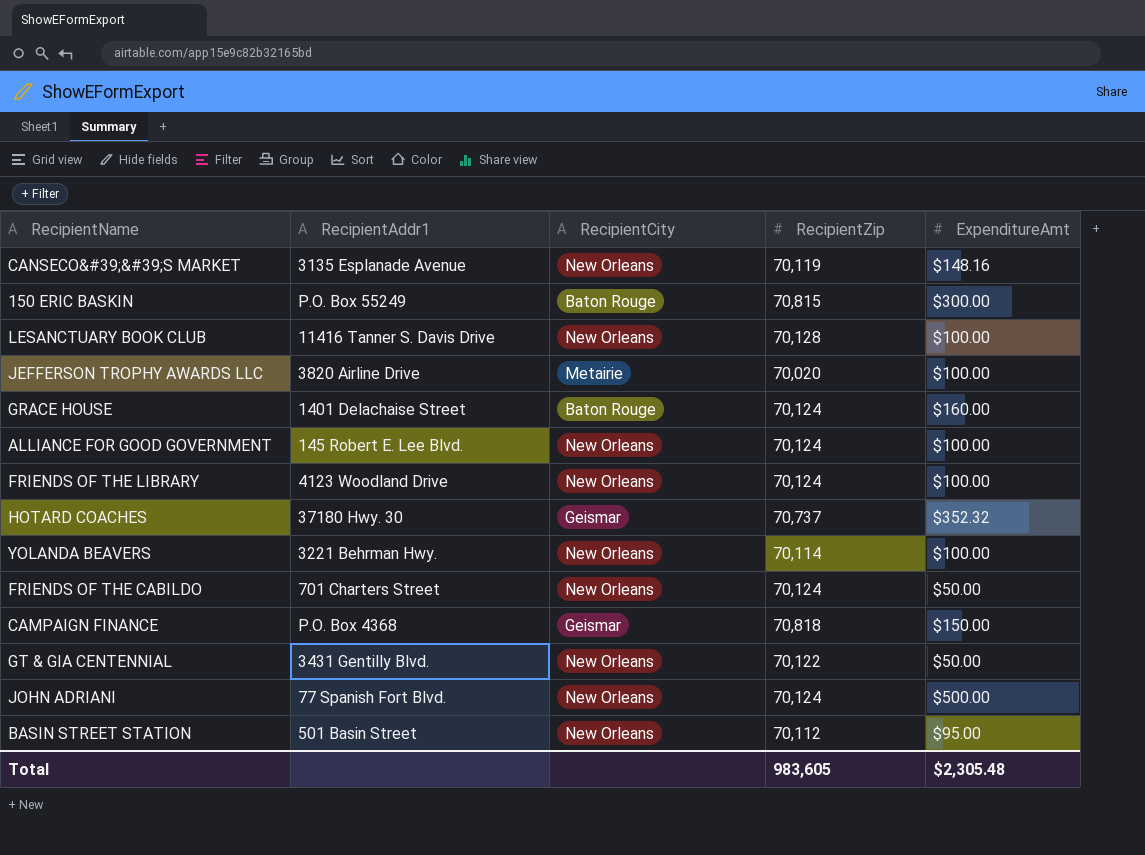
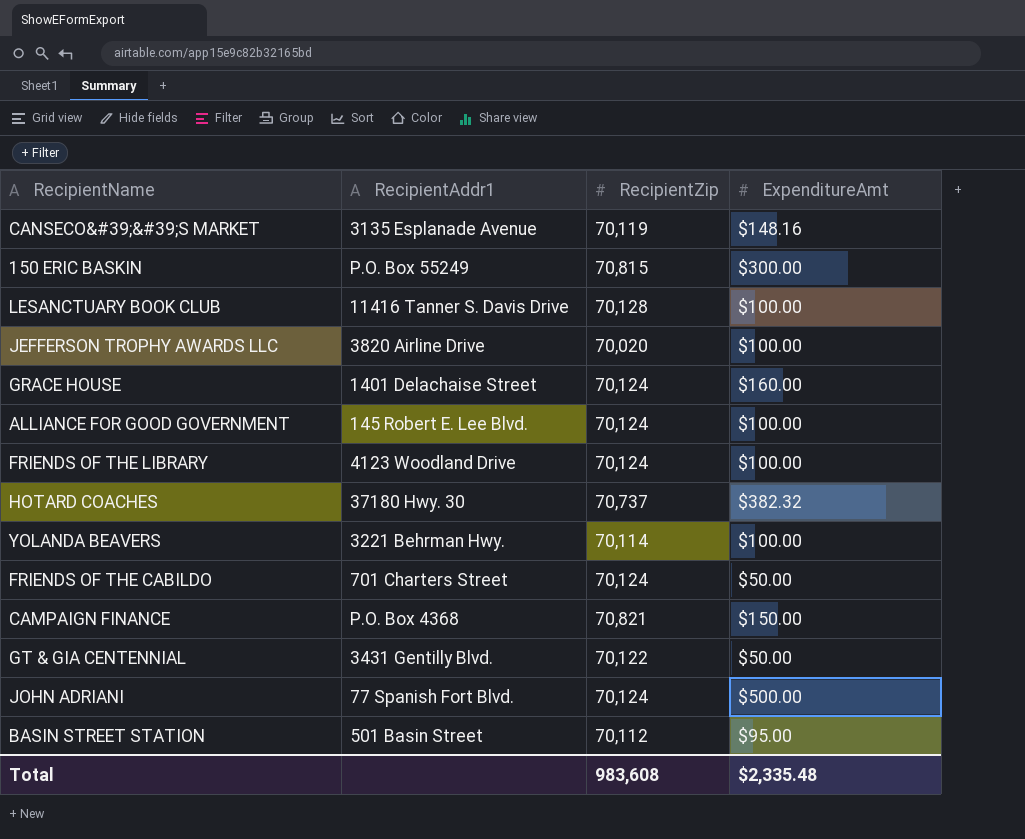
column RecipientCity | position: 3 -> none
HOTARD COACHES | ExpenditureAmt: $352.32 -> $382.32
CAMPAIGN FINANCE | RecipientZip: 70,818 -> 70,821
Total | RecipientZip: 983,605 -> 983,608
Total | ExpenditureAmt: $2,305.48 -> $2,335.48

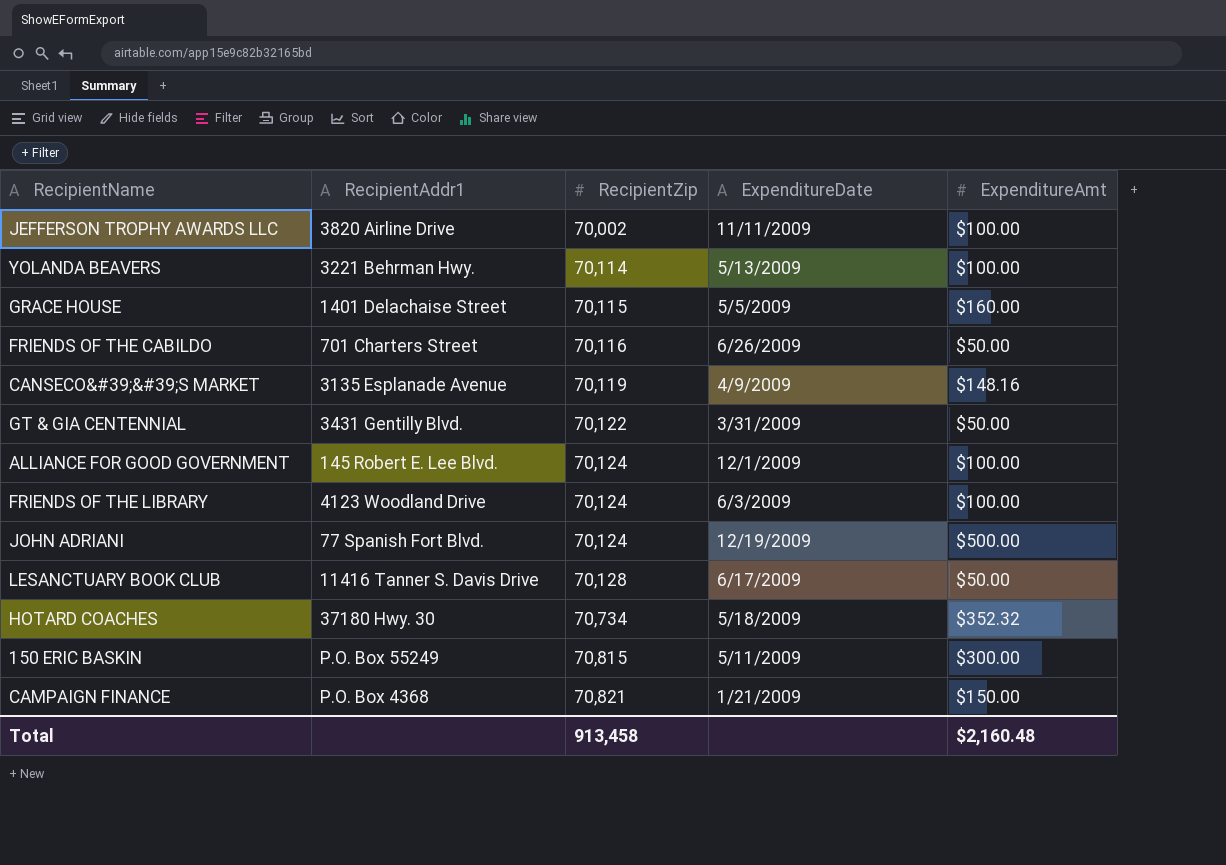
row order: none -> RecipientZip ascending
column ExpenditureDate | position: none -> 4
row BASIN STREET STATION: 501 Basin Street | 70,112 | $95.00 -> none
JEFFERSON TROPHY AWARDS LLC | RecipientZip: 70,020 -> 70,002
GRACE HOUSE | RecipientZip: 70,124 -> 70,115
FRIENDS OF THE CABILDO | RecipientZip: 70,124 -> 70,116
LESANCTUARY BOOK CLUB | ExpenditureAmt: $100.00 -> $50.00
HOTARD COACHES | RecipientZip: 70,737 -> 70,734
HOTARD COACHES | ExpenditureAmt: $382.32 -> $352.32
Total | RecipientZip: 983,608 -> 913,458
Total | ExpenditureAmt: $2,335.48 -> $2,160.48

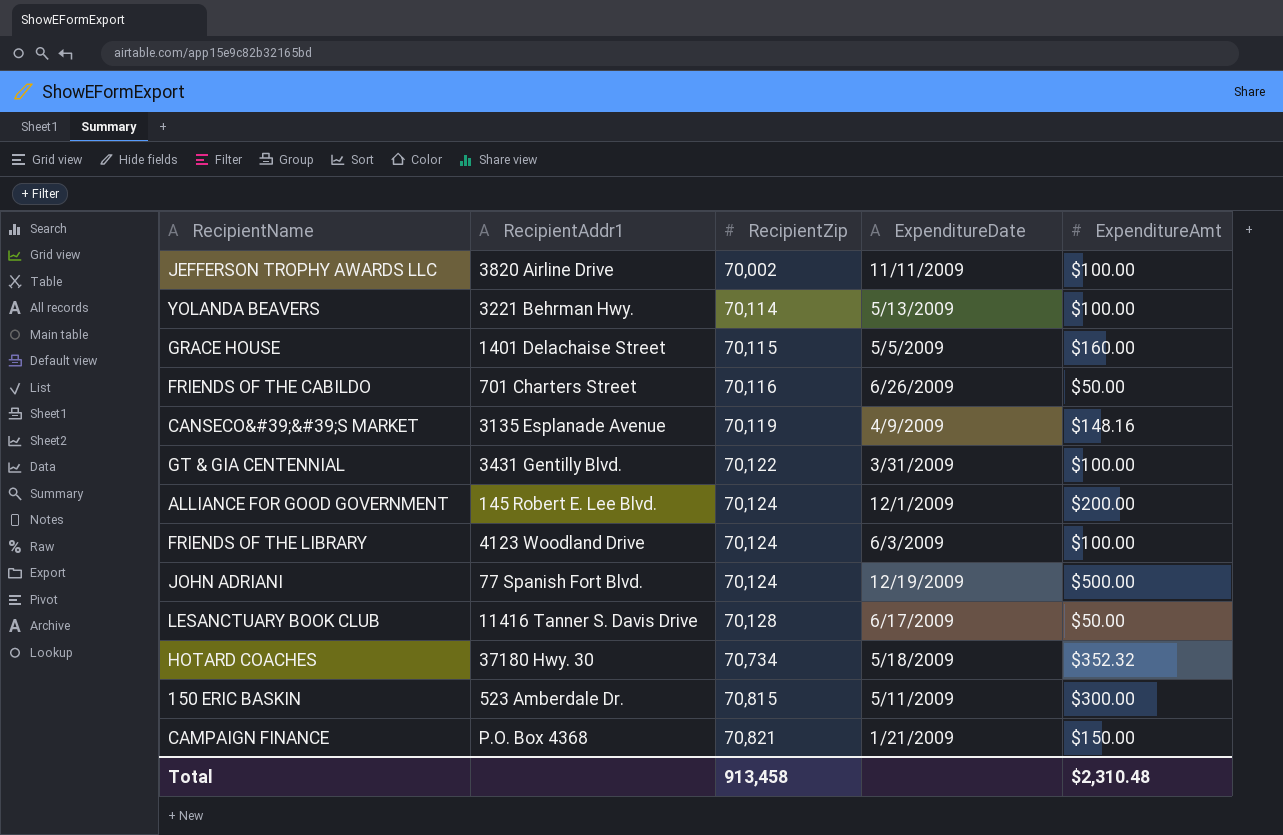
GT & GIA CENTENNIAL | ExpenditureAmt: $50.00 -> $100.00
ALLIANCE FOR GOOD GOVERNMENT | ExpenditureAmt: $100.00 -> $200.00
150 ERIC BASKIN | RecipientAddr1: P.O. Box 55249 -> 523 Amberdale Dr.
Total | ExpenditureAmt: $2,160.48 -> $2,310.48

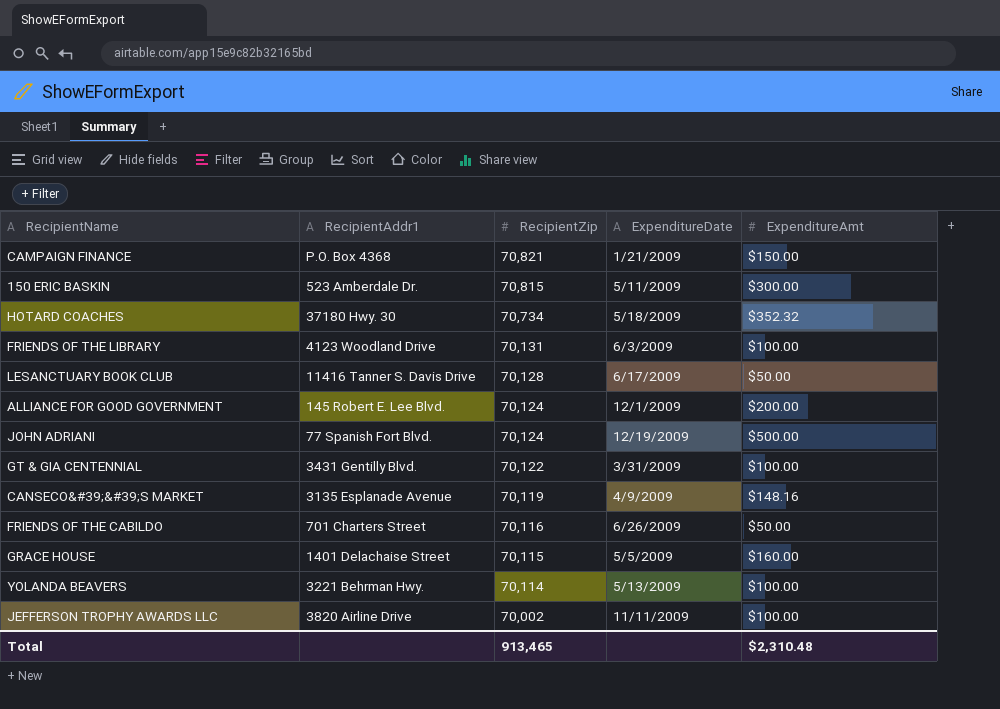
row order: RecipientZip ascending -> RecipientZip descending
FRIENDS OF THE LIBRARY | RecipientZip: 70,124 -> 70,131
Total | RecipientZip: 913,458 -> 913,465

